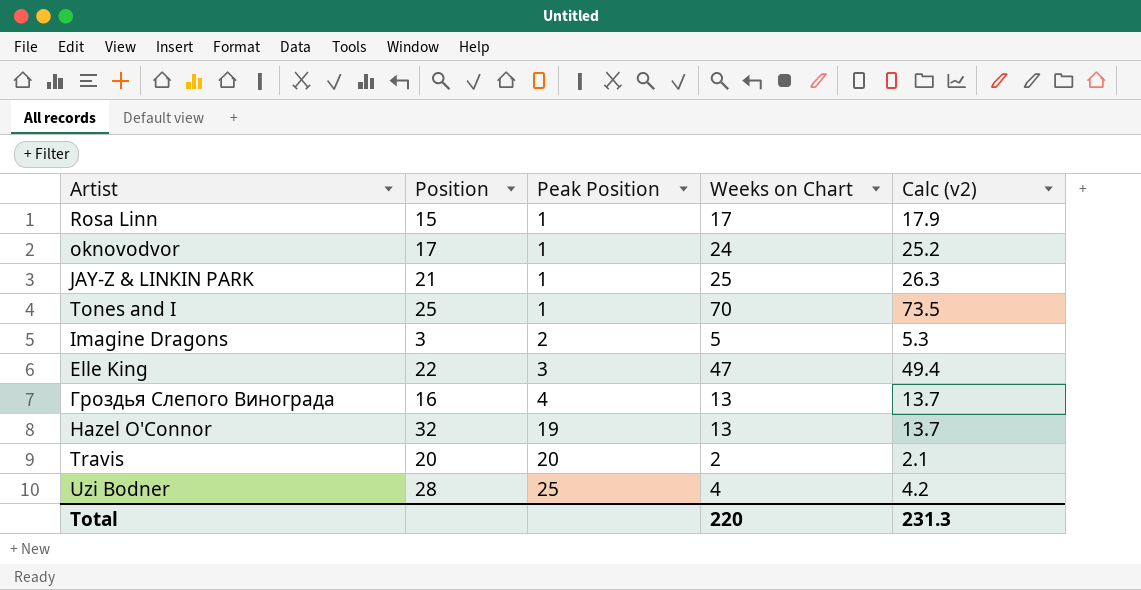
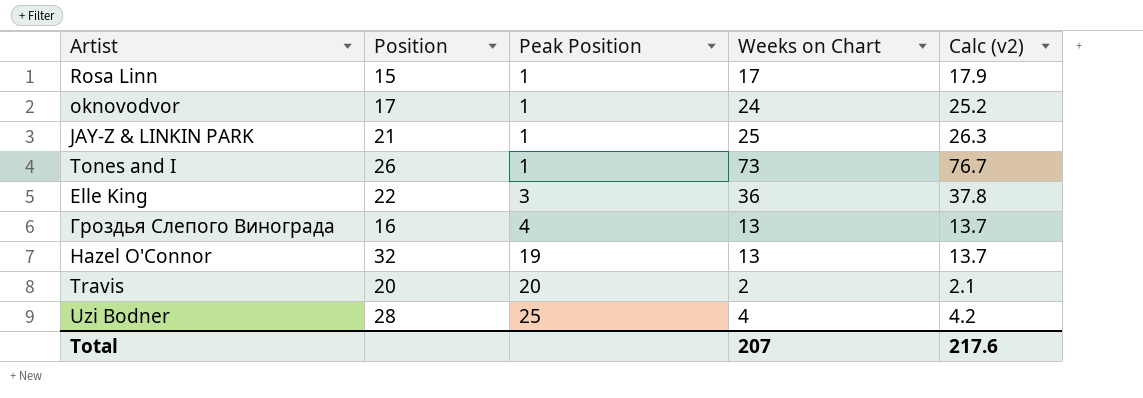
row Imagine Dragons: 3 | 2 | 5 | 5.3 -> none
Tones and I | Position: 25 -> 26
Tones and I | Weeks on Chart: 70 -> 73
Tones and I | Calc (v2): 73.5 -> 76.7
Elle King | Weeks on Chart: 47 -> 36
Elle King | Calc (v2): 49.4 -> 37.8
Total | Weeks on Chart: 220 -> 207
Total | Calc (v2): 231.3 -> 217.6

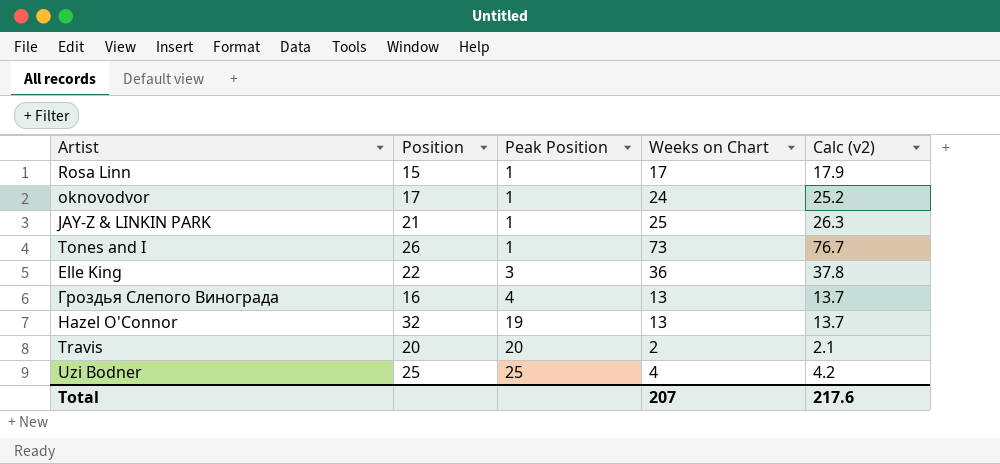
Uzi Bodner | Position: 28 -> 25

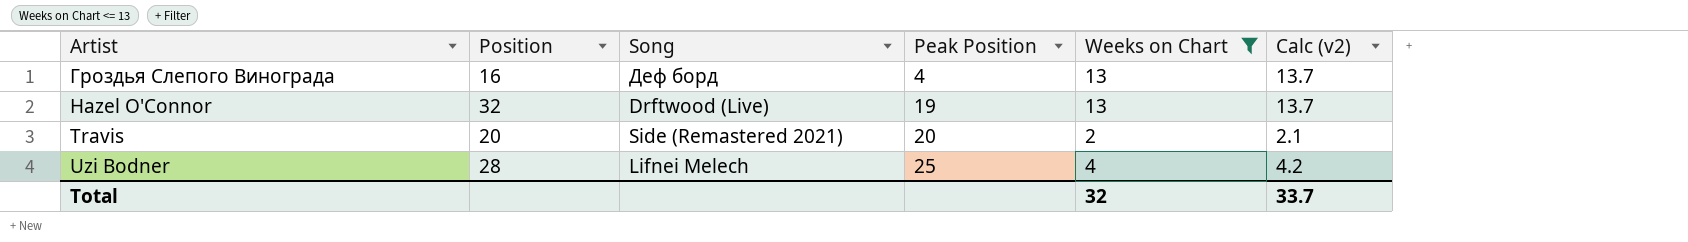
filter: none -> Weeks on Chart <= 13
column Song | position: none -> 3
Uzi Bodner | Position: 25 -> 28
Total | Weeks on Chart: 207 -> 32
Total | Calc (v2): 217.6 -> 33.7

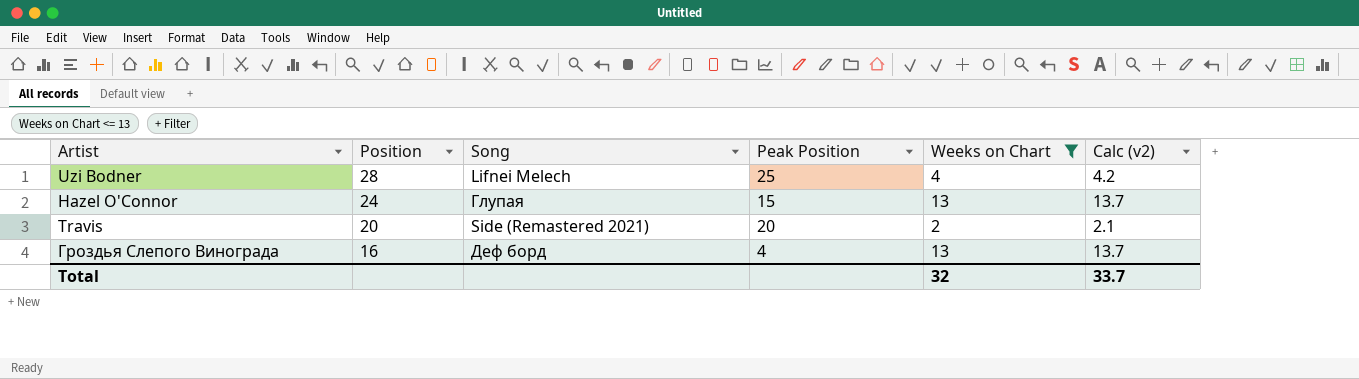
row order: Peak Position ascending -> Position descending
Hazel O'Connor | Position: 32 -> 24
Hazel O'Connor | Song: Drftwood (Live) -> Глупая
Hazel O'Connor | Peak Position: 19 -> 15

